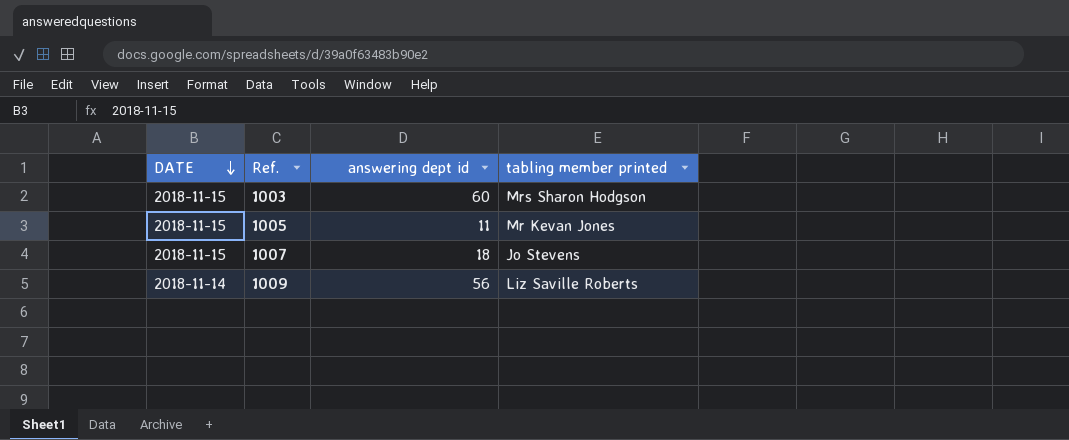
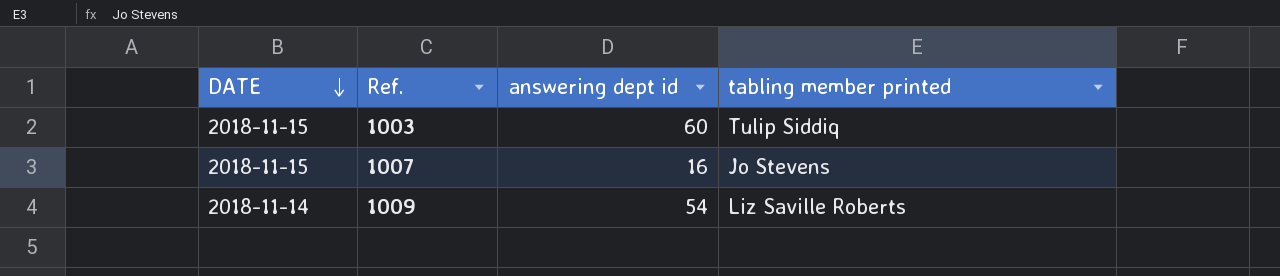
row 1005: 2018-11-15 | 11 | Mr Kevan Jones -> none
1003 | tabling member printed: Mrs Sharon Hodgson -> Tulip Siddiq
1007 | answering dept id: 18 -> 16
1009 | answering dept id: 56 -> 54

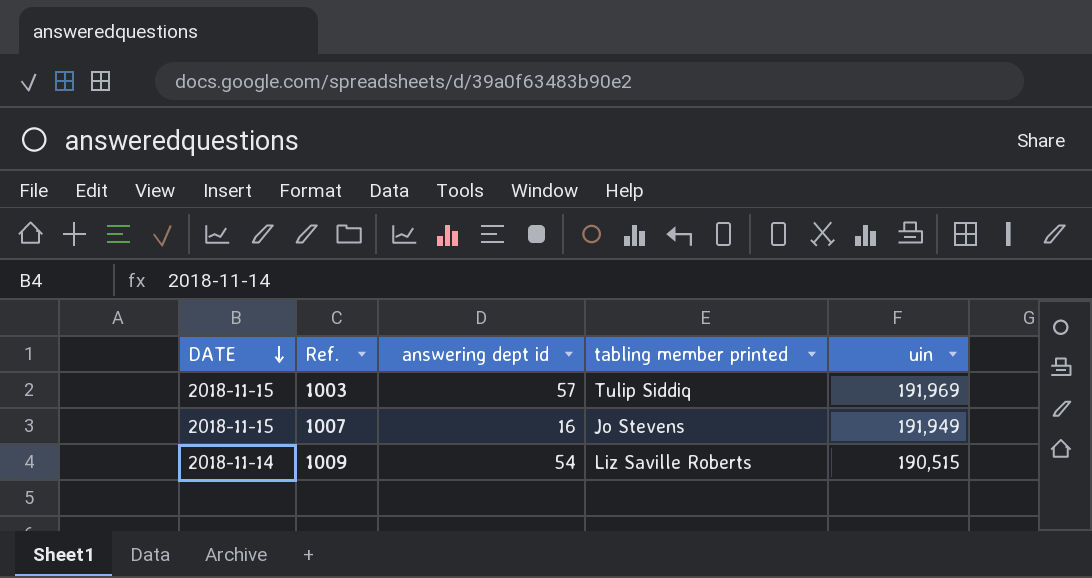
column uin | position: none -> 5
1003 | answering dept id: 60 -> 57

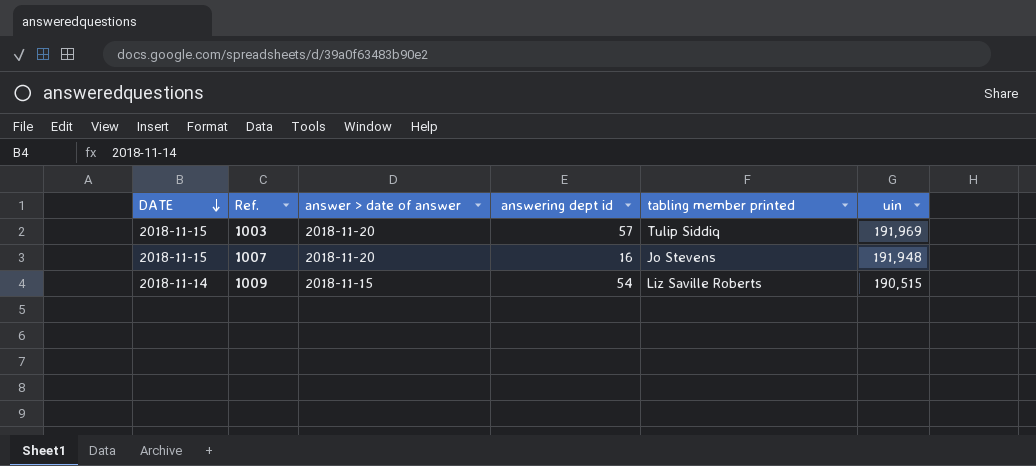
column answer > date of answer | position: none -> 3
1007 | uin: 191,949 -> 191,948

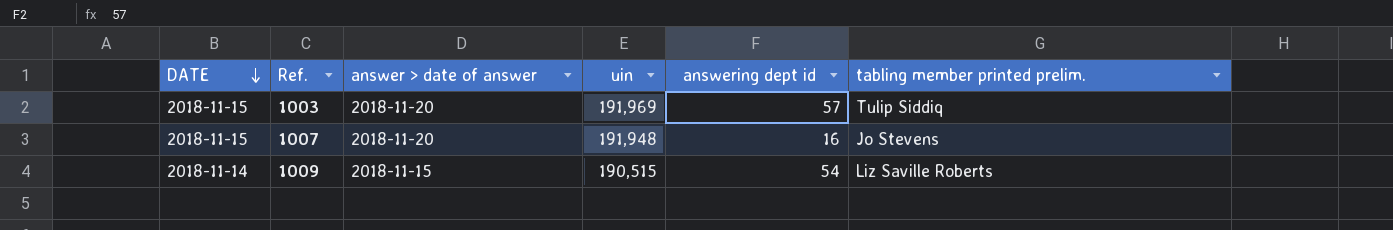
column uin | position: 6 -> 4
column name: tabling member printed -> tabling member printed prelim.

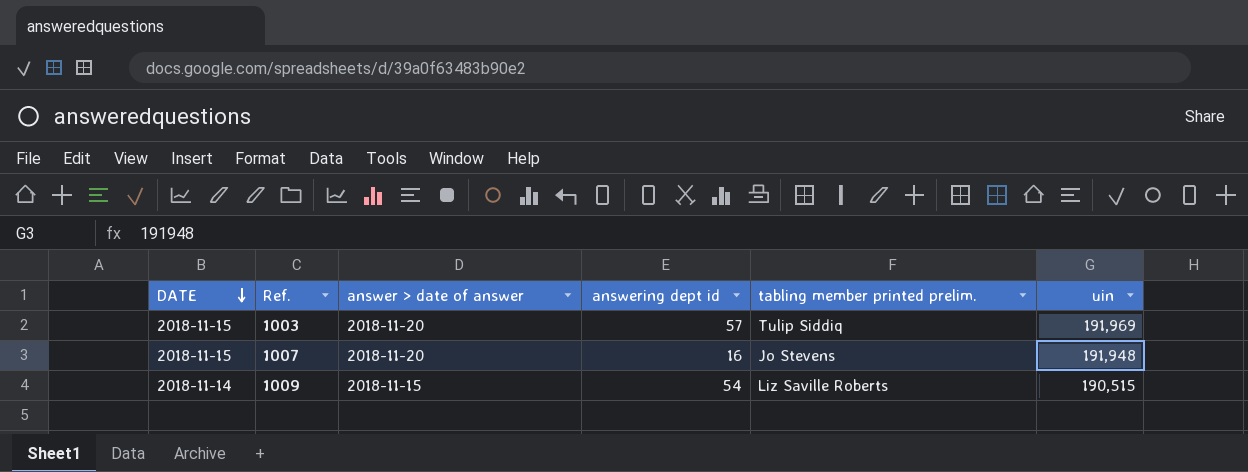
column uin | position: 4 -> 6

